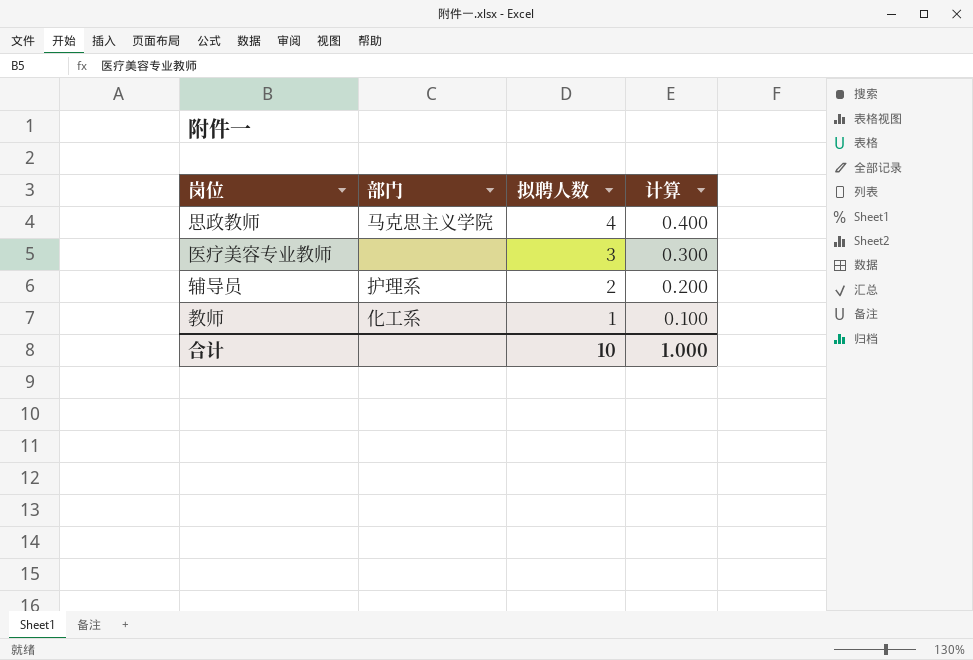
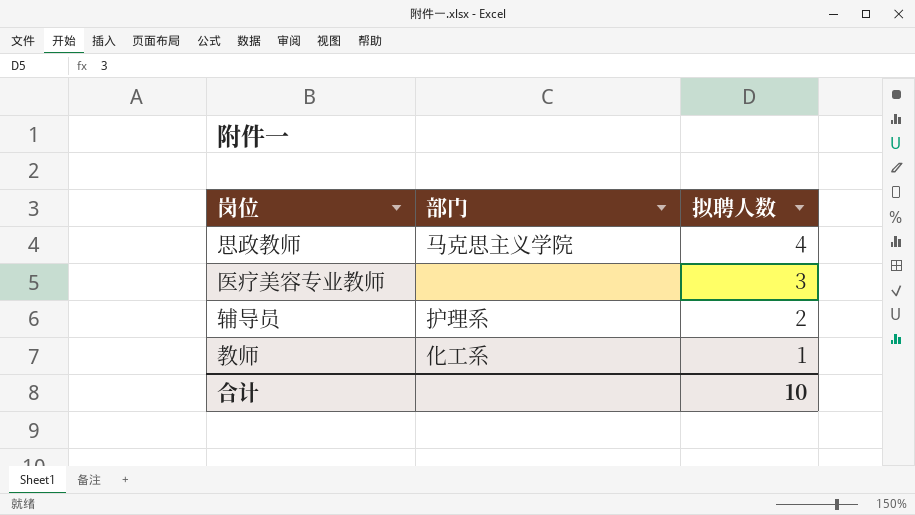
column 计算 | formula: [拟聘人数] * 0.1 -> none

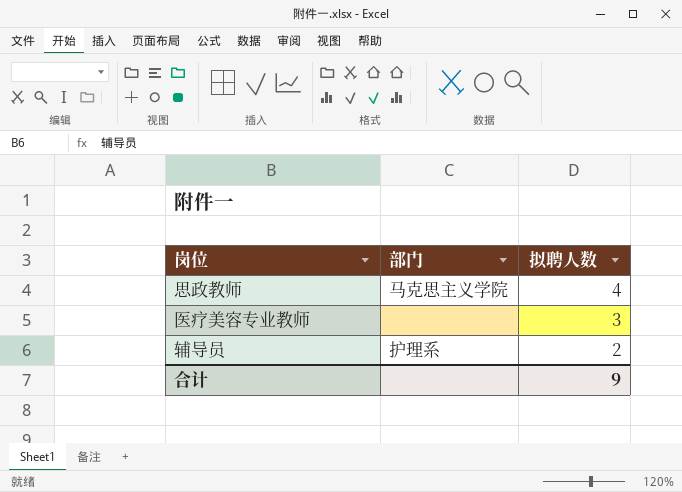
row 教师: 化工系 | 1 -> none
合计 | 拟聘人数: 10 -> 9

